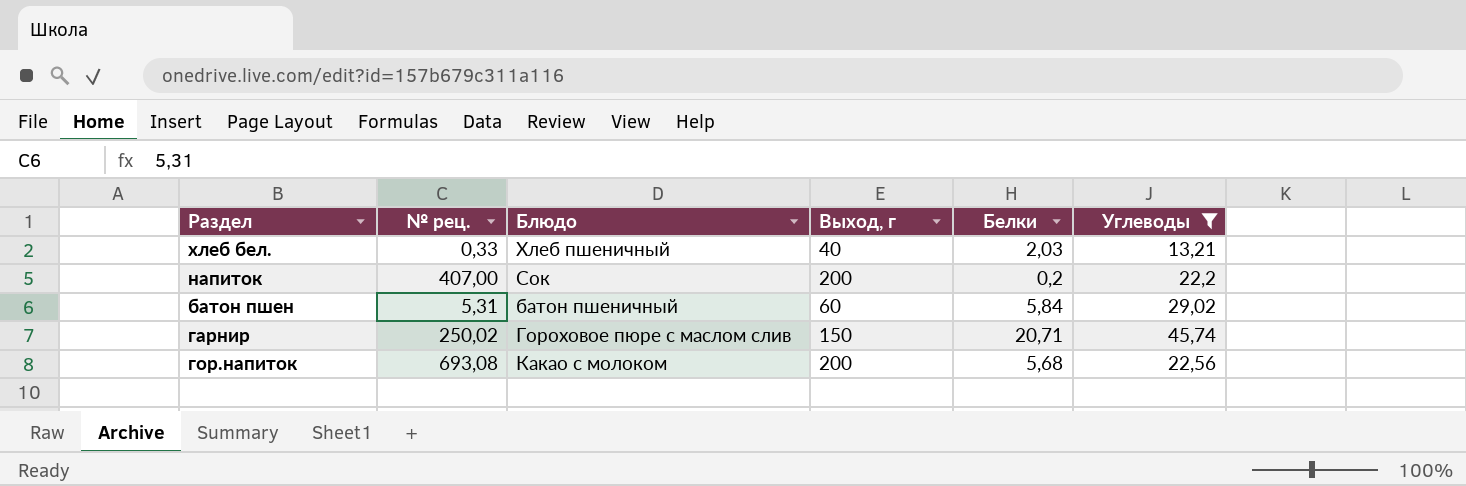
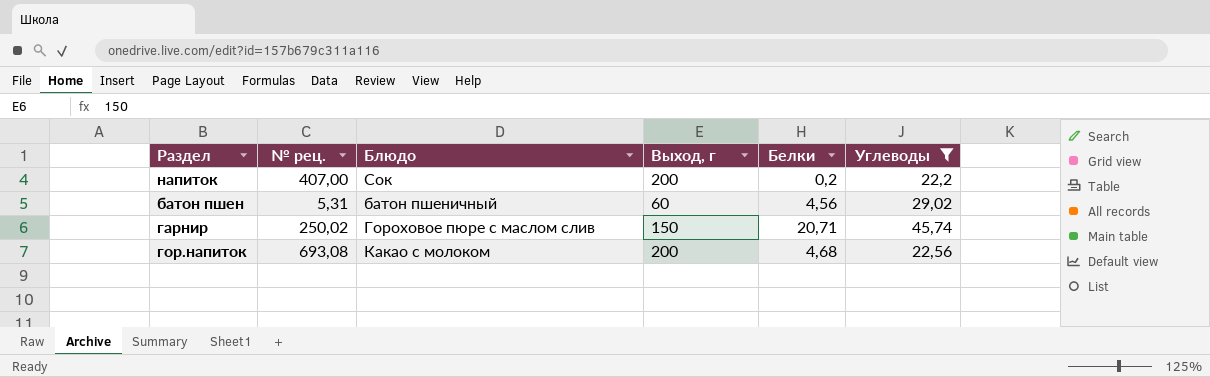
row хлеб бел.: 0,33 | Хлеб пшеничный | 40 | 2,03 | 13,21 -> none
батон пшен | Белки: 5,84 -> 4,56
гор.напиток | Белки: 5,68 -> 4,68

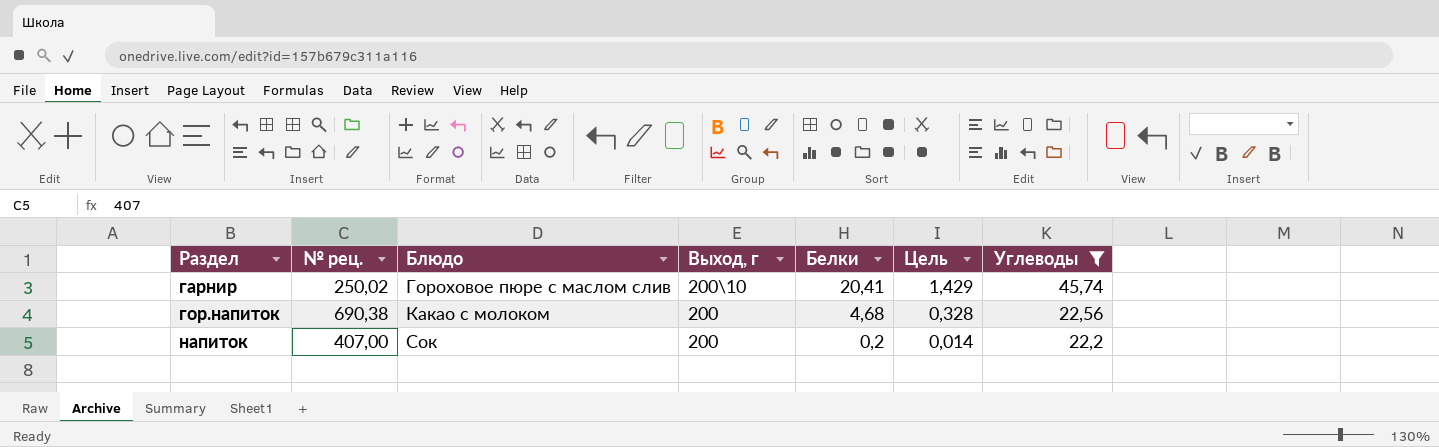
row order: none -> Раздел ascending
column Цель | formula: none -> [Белки] * 0,07
row батон пшен: 5,31 | батон пшеничный | 60 | 4,56 | 29,02 -> none
гарнир | Выход, г: 150 -> 200\10
гарнир | Белки: 20,71 -> 20,41
гор.напиток | № рец.: 693,08 -> 690,38

